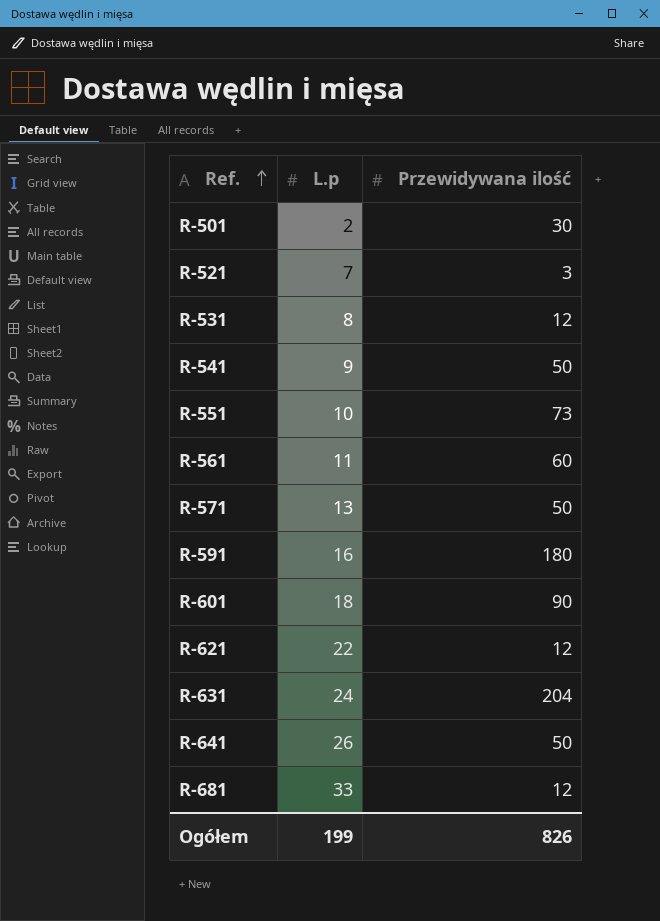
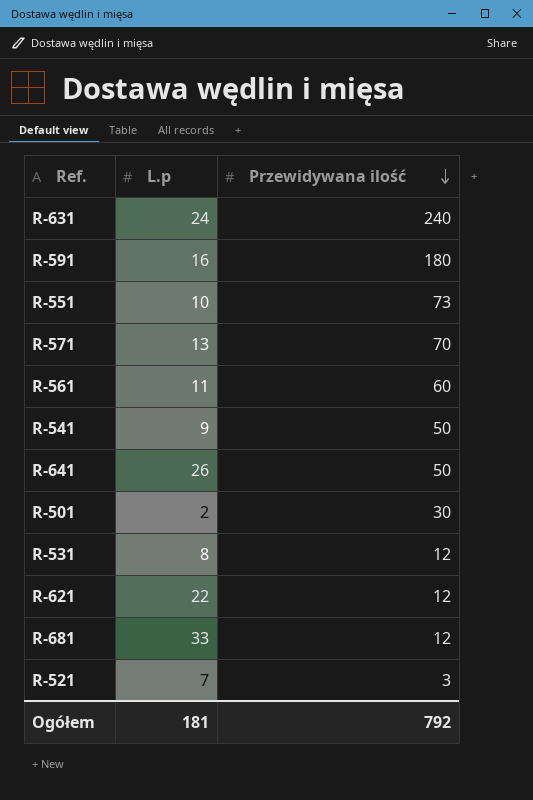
row order: Ref. ascending -> Przewidywana ilość descending
row R-601: 18 | 90 -> none
R-631 | Przewidywana ilość: 204 -> 240
R-571 | Przewidywana ilość: 50 -> 70
Ogółem | L.p: 199 -> 181
Ogółem | Przewidywana ilość: 826 -> 792

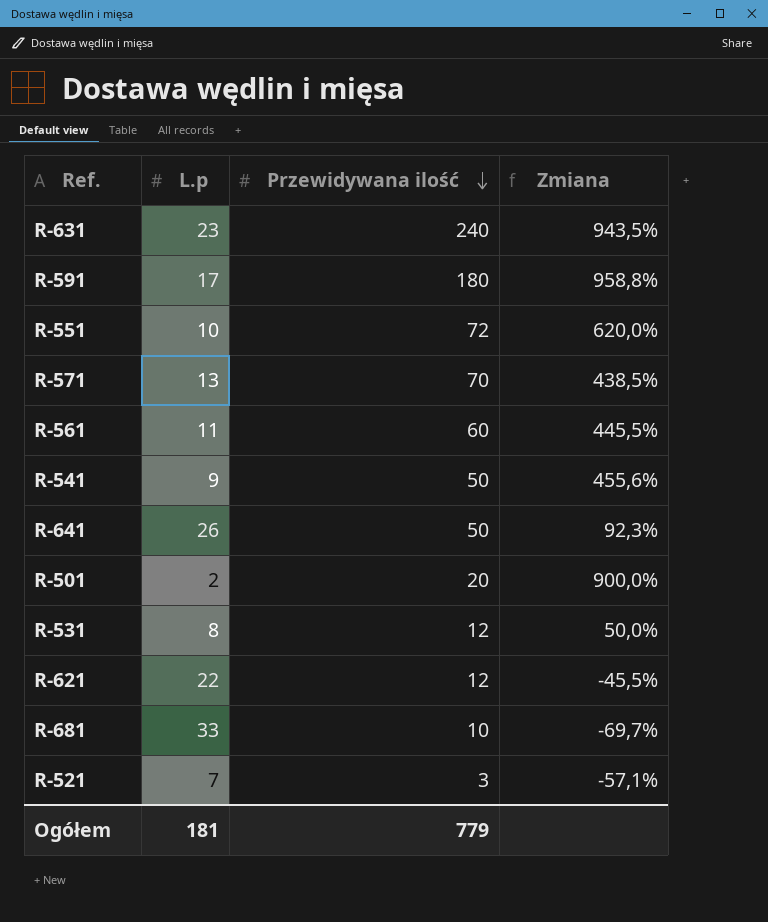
column Zmiana | formula: none -> ([Przewidywana ilość] - [L.p]) / [L.p]
R-631 | L.p: 24 -> 23
R-591 | L.p: 16 -> 17
R-551 | Przewidywana ilość: 73 -> 72
R-501 | Przewidywana ilość: 30 -> 20
R-681 | Przewidywana ilość: 12 -> 10
Ogółem | Przewidywana ilość: 792 -> 779

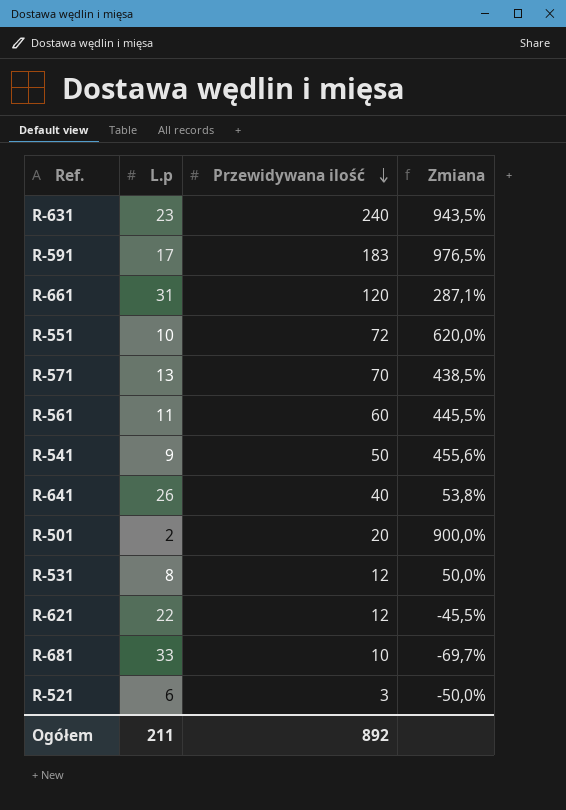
R-591 | Przewidywana ilość: 180 -> 183
R-591 | Zmiana: 958,8% -> 976,5%
row R-661: none -> 31 | 120 | 287,1%
R-641 | Przewidywana ilość: 50 -> 40
R-641 | Zmiana: 92,3% -> 53,8%
R-521 | L.p: 7 -> 6
R-521 | Zmiana: -57,1% -> -50,0%
Ogółem | L.p: 181 -> 211
Ogółem | Przewidywana ilość: 779 -> 892

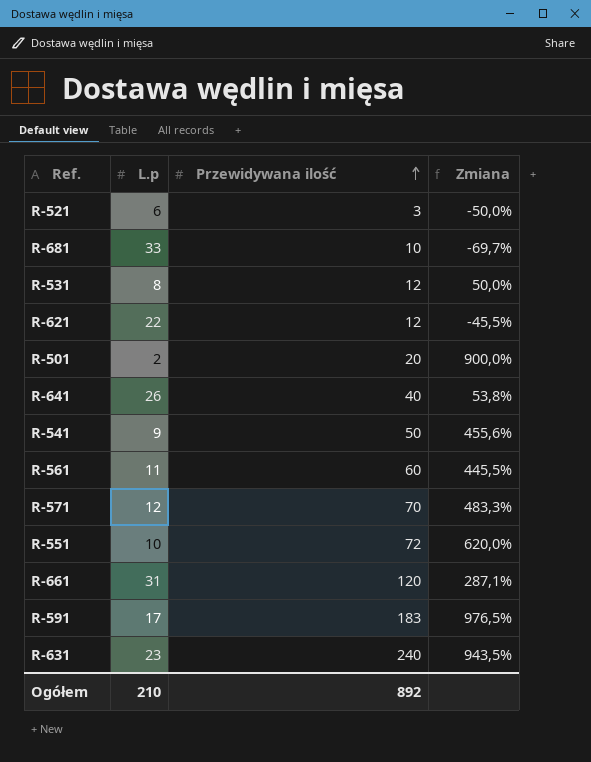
row order: Przewidywana ilość descending -> Przewidywana ilość ascending
R-571 | L.p: 13 -> 12
R-571 | Zmiana: 438,5% -> 483,3%
Ogółem | L.p: 211 -> 210

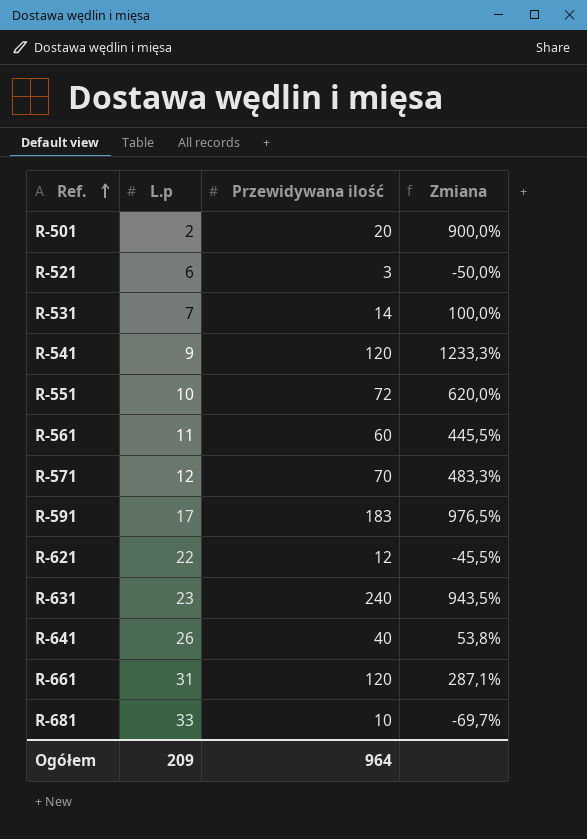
row order: Przewidywana ilość ascending -> Ref. ascending
R-531 | L.p: 8 -> 7
R-531 | Przewidywana ilość: 12 -> 14
R-531 | Zmiana: 50,0% -> 100,0%
R-541 | Przewidywana ilość: 50 -> 120
R-541 | Zmiana: 455,6% -> 1233,3%
Ogółem | L.p: 210 -> 209
Ogółem | Przewidywana ilość: 892 -> 964

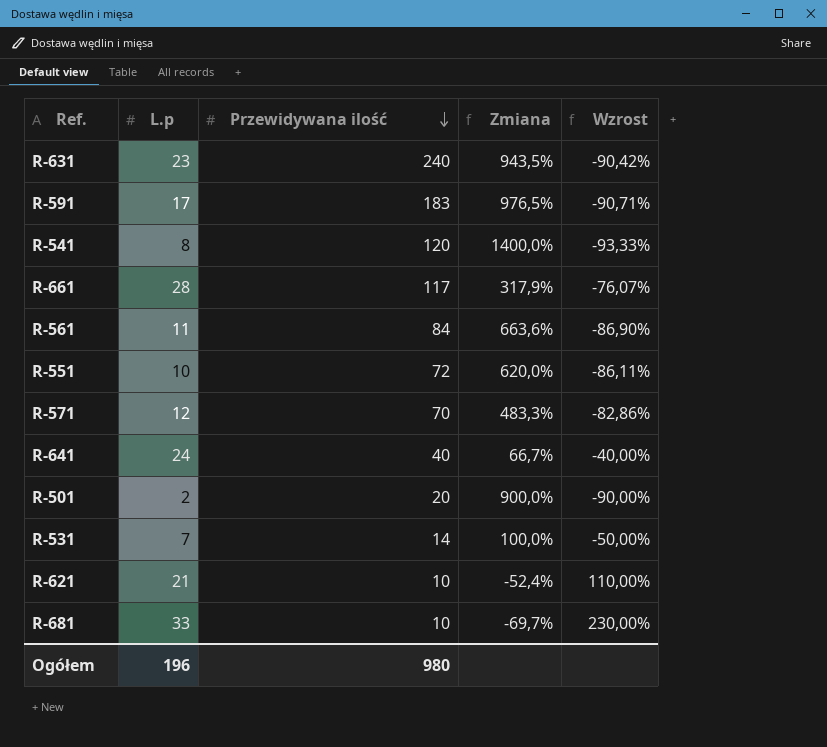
row order: Ref. ascending -> Przewidywana ilość descending
column Wzrost | formula: none -> ([L.p] - [Przewidywana ilość]) / [Przewidywana ilość]
row R-521: 6 | 3 | -50,0% -> none
R-541 | L.p: 9 -> 8
R-541 | Zmiana: 1233,3% -> 1400,0%
R-661 | L.p: 31 -> 28
R-661 | Przewidywana ilość: 120 -> 117
R-661 | Zmiana: 287,1% -> 317,9%
R-561 | Przewidywana ilość: 60 -> 84
R-561 | Zmiana: 445,5% -> 663,6%
R-641 | L.p: 26 -> 24
R-641 | Zmiana: 53,8% -> 66,7%
R-621 | L.p: 22 -> 21
R-621 | Przewidywana ilość: 12 -> 10
R-621 | Zmiana: -45,5% -> -52,4%
Ogółem | L.p: 209 -> 196
Ogółem | Przewidywana ilość: 964 -> 980

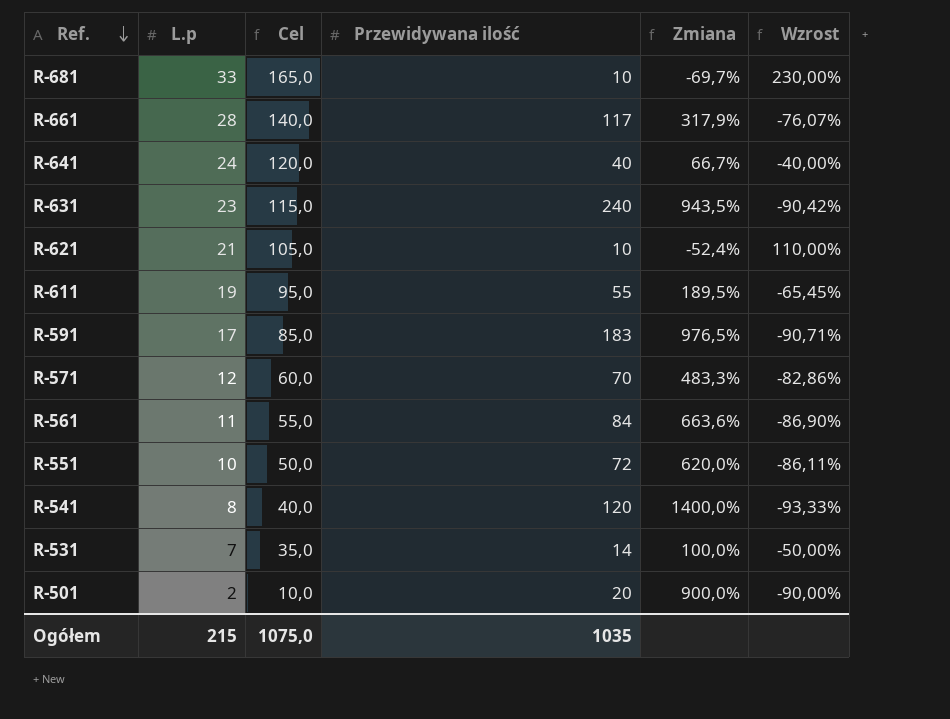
row order: Przewidywana ilość descending -> Ref. descending
column Cel | formula: none -> [L.p] * 5
row R-611: none -> 19 | 95,0 | 55 | 189,5% | -65,45%
Ogółem | L.p: 196 -> 215
Ogółem | Przewidywana ilość: 980 -> 1035

